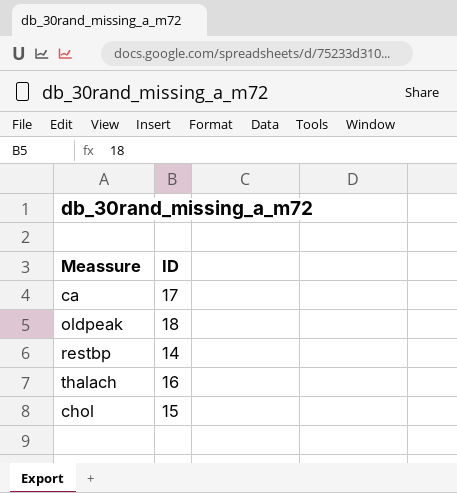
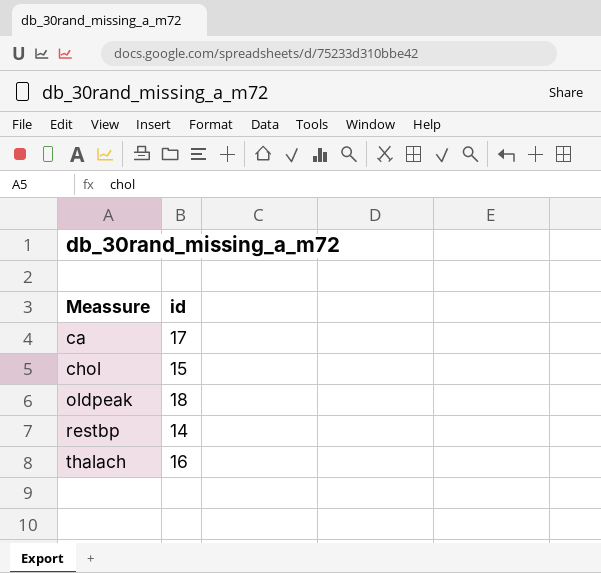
row order: none -> Meassure ascending
column name: ID -> id

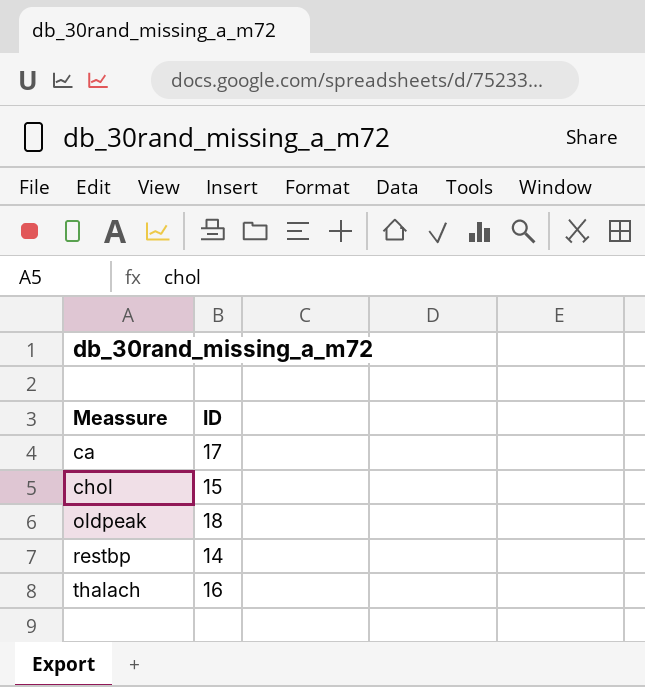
column name: id -> ID

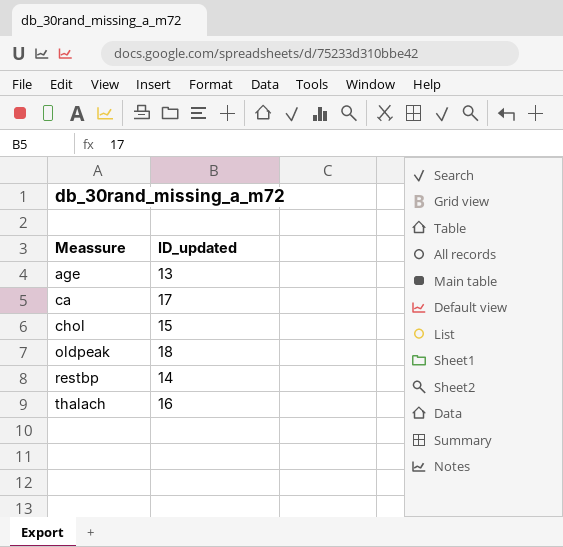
column name: ID -> ID_updated
row age: none -> 13

